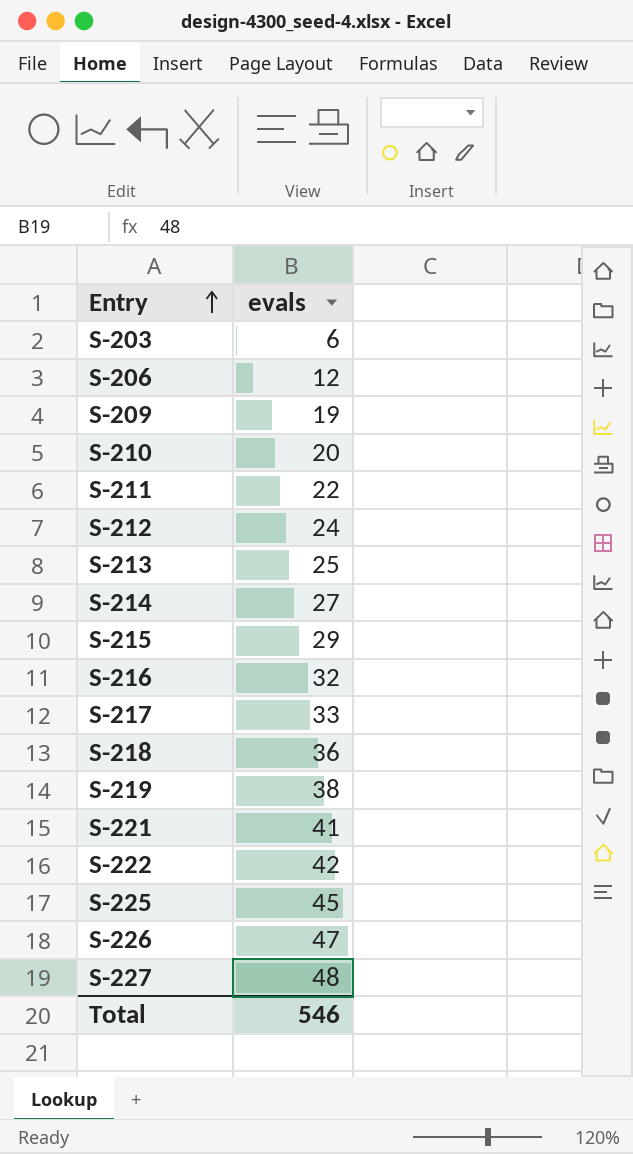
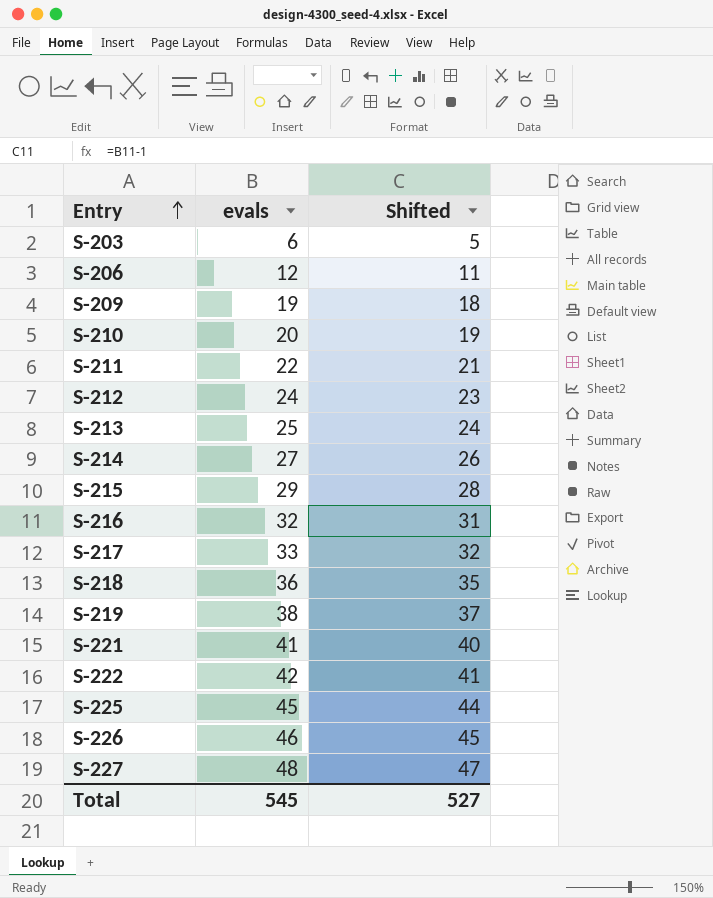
column Shifted | formula: none -> [evals] - 1
S-226 | evals: 47 -> 46
Total | evals: 546 -> 545

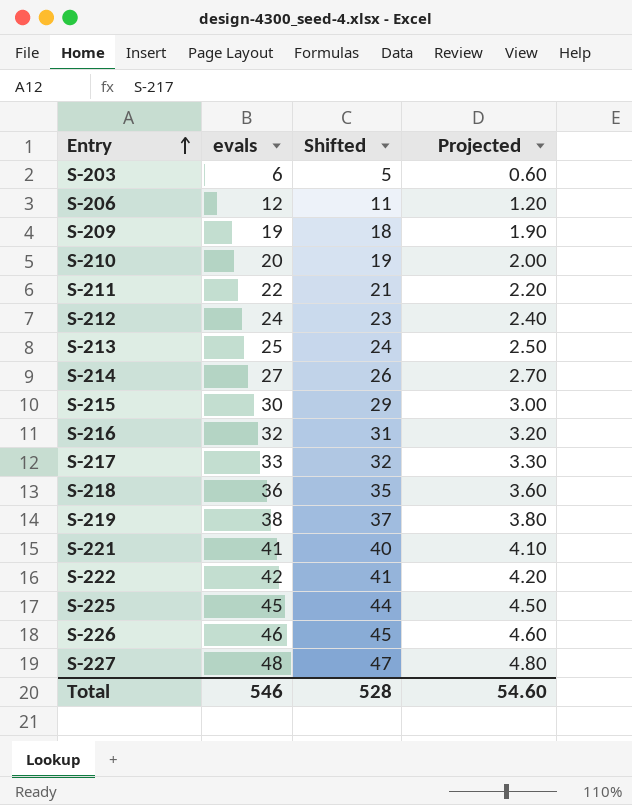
column Projected | formula: none -> [evals] * 0.1
S-215 | evals: 29 -> 30
S-215 | Shifted: 28 -> 29
Total | evals: 545 -> 546
Total | Shifted: 527 -> 528

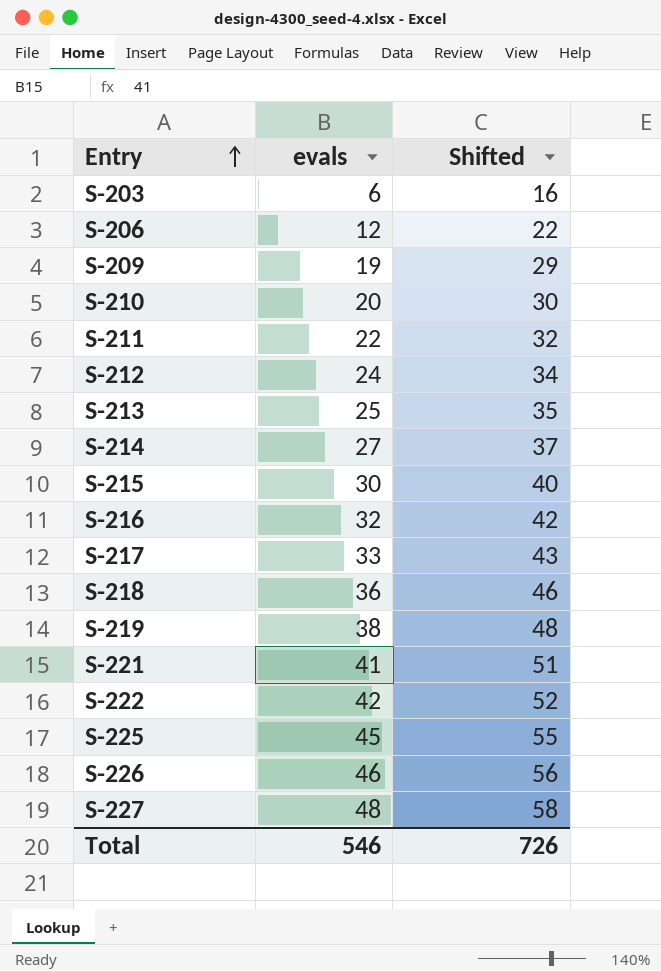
column Projected | formula: [evals] * 0.1 -> none
column Shifted | formula: [evals] - 1 -> [evals] + 10
Total | Shifted: 528 -> 726

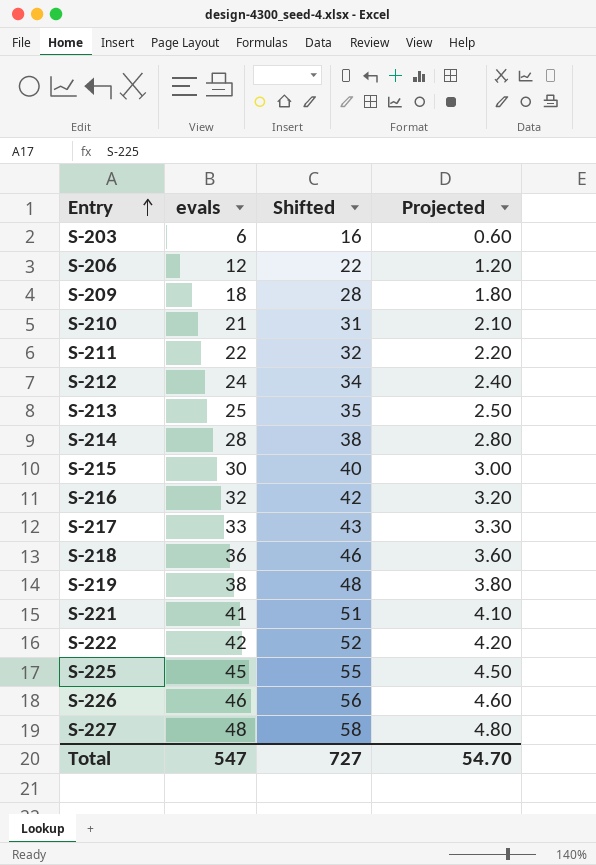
column Projected | formula: none -> [evals] * 0.1
S-209 | evals: 19 -> 18
S-209 | Shifted: 29 -> 28
S-210 | evals: 20 -> 21
S-210 | Shifted: 30 -> 31
S-214 | evals: 27 -> 28
S-214 | Shifted: 37 -> 38
Total | evals: 546 -> 547
Total | Shifted: 726 -> 727

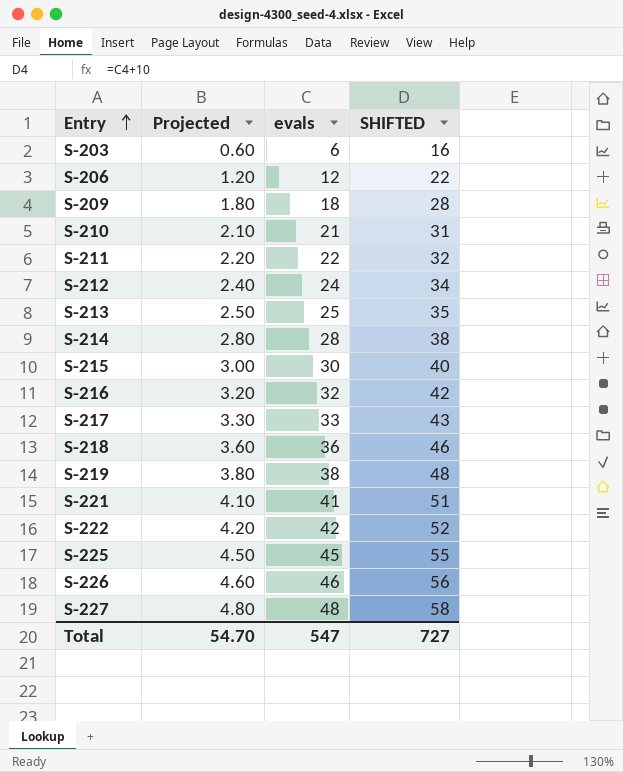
column Projected | position: 4 -> 2
column name: Shifted -> SHIFTED

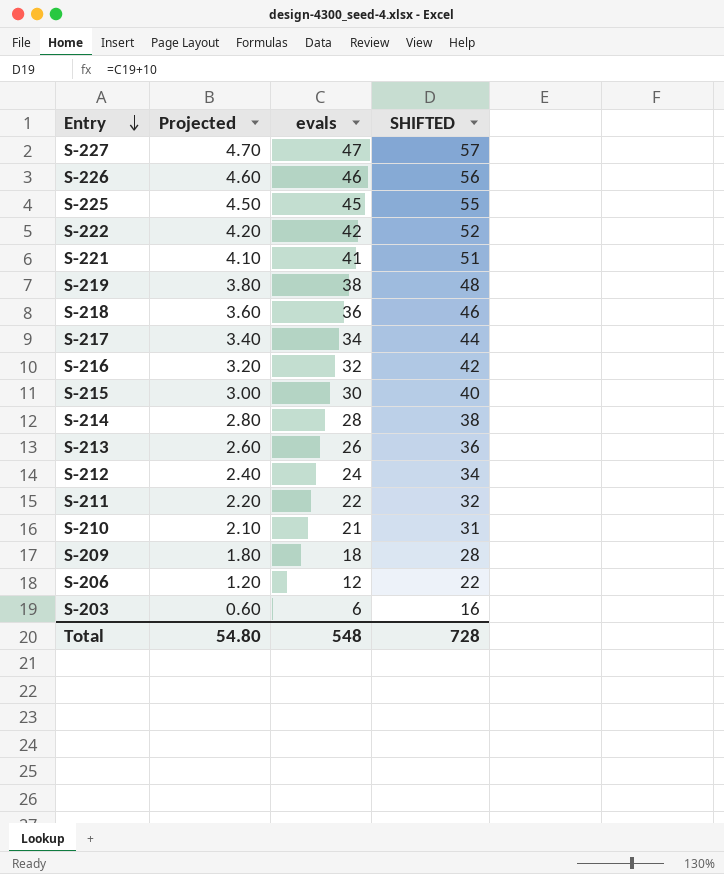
row order: Entry ascending -> Entry descending
S-227 | Projected: 4.80 -> 4.70
S-227 | evals: 48 -> 47
S-227 | SHIFTED: 58 -> 57
S-217 | Projected: 3.30 -> 3.40
S-217 | evals: 33 -> 34
S-217 | SHIFTED: 43 -> 44
S-213 | Projected: 2.50 -> 2.60
S-213 | evals: 25 -> 26
S-213 | SHIFTED: 35 -> 36
Total | Projected: 54.70 -> 54.80
Total | evals: 547 -> 548
Total | SHIFTED: 727 -> 728

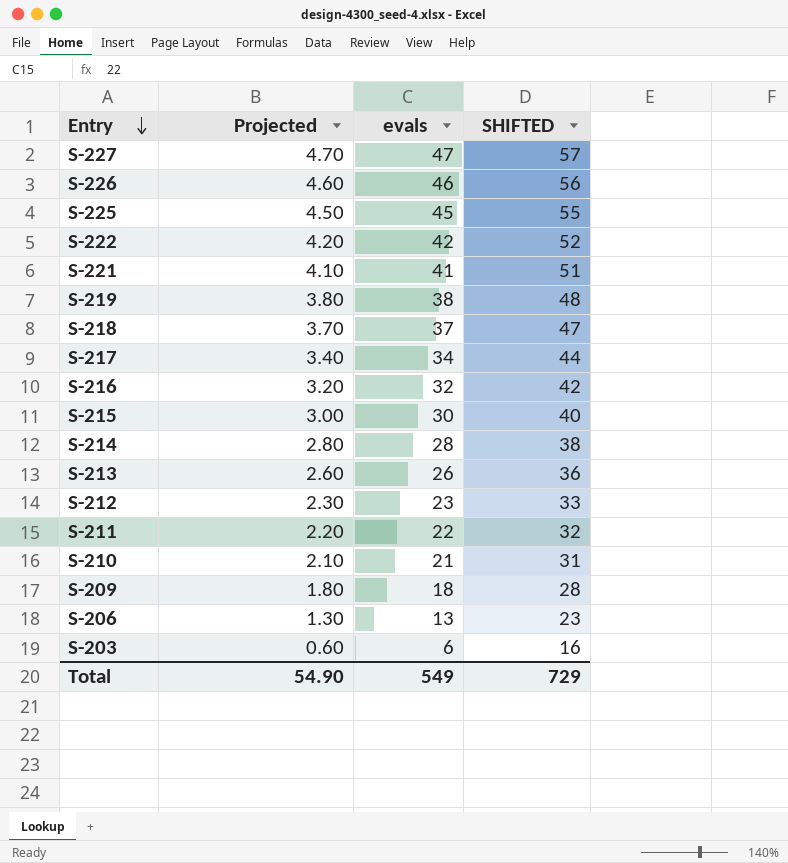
S-218 | Projected: 3.60 -> 3.70
S-218 | evals: 36 -> 37
S-218 | SHIFTED: 46 -> 47
S-212 | Projected: 2.40 -> 2.30
S-212 | evals: 24 -> 23
S-212 | SHIFTED: 34 -> 33
S-206 | Projected: 1.20 -> 1.30
S-206 | evals: 12 -> 13
S-206 | SHIFTED: 22 -> 23
Total | Projected: 54.80 -> 54.90
Total | evals: 548 -> 549
Total | SHIFTED: 728 -> 729

